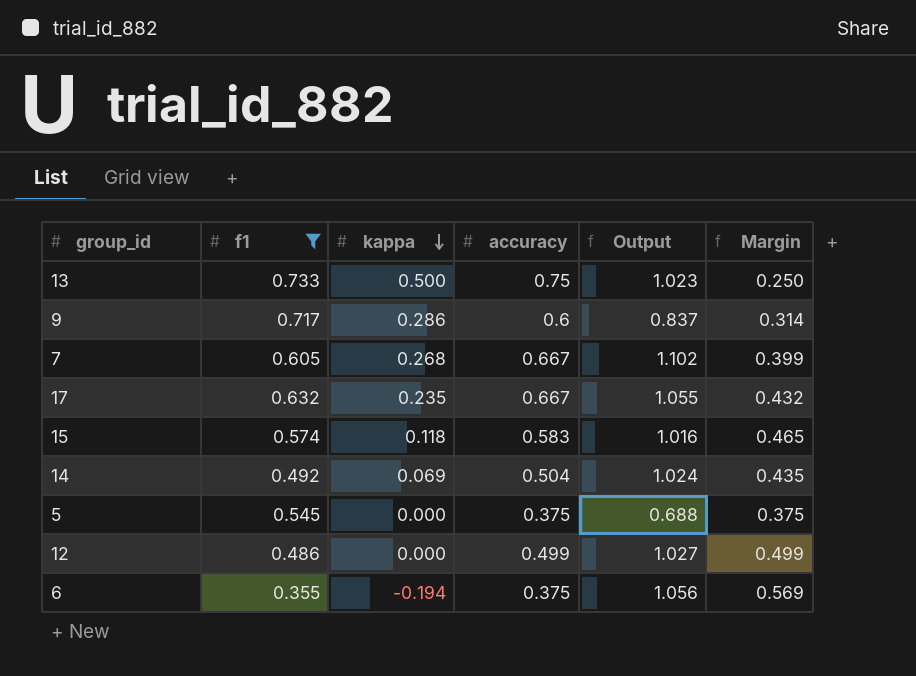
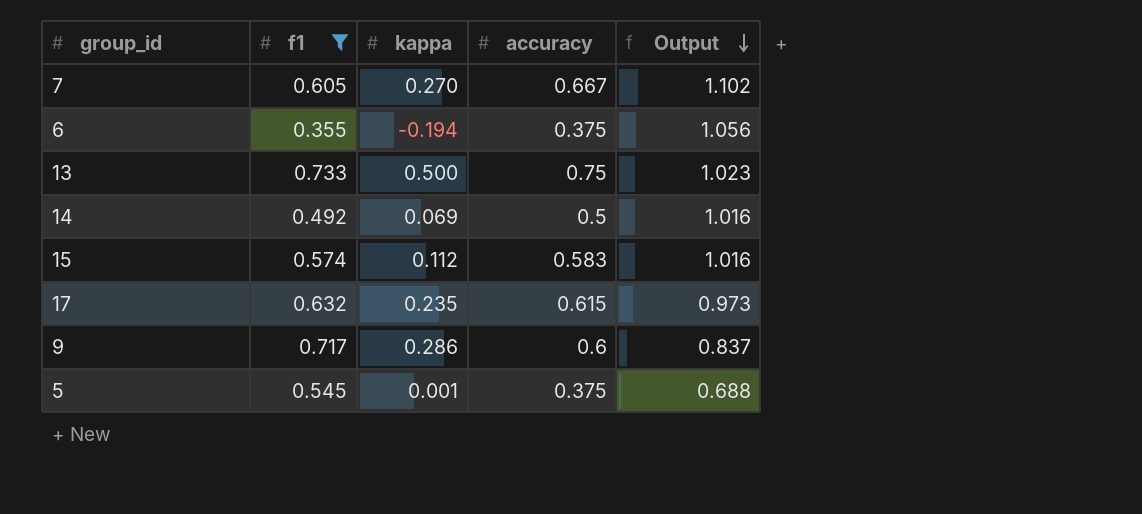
row order: kappa descending -> Output descending
column Margin | formula: [accuracy] - [kappa] -> none
row 12: 0.486 | 0.000 | 0.499 | 1.027 | 0.499 -> none
7 | kappa: 0.268 -> 0.270
14 | accuracy: 0.504 -> 0.5
14 | Output: 1.024 -> 1.016
15 | kappa: 0.118 -> 0.112
17 | accuracy: 0.667 -> 0.615
17 | Output: 1.055 -> 0.973
5 | kappa: 0.000 -> 0.001

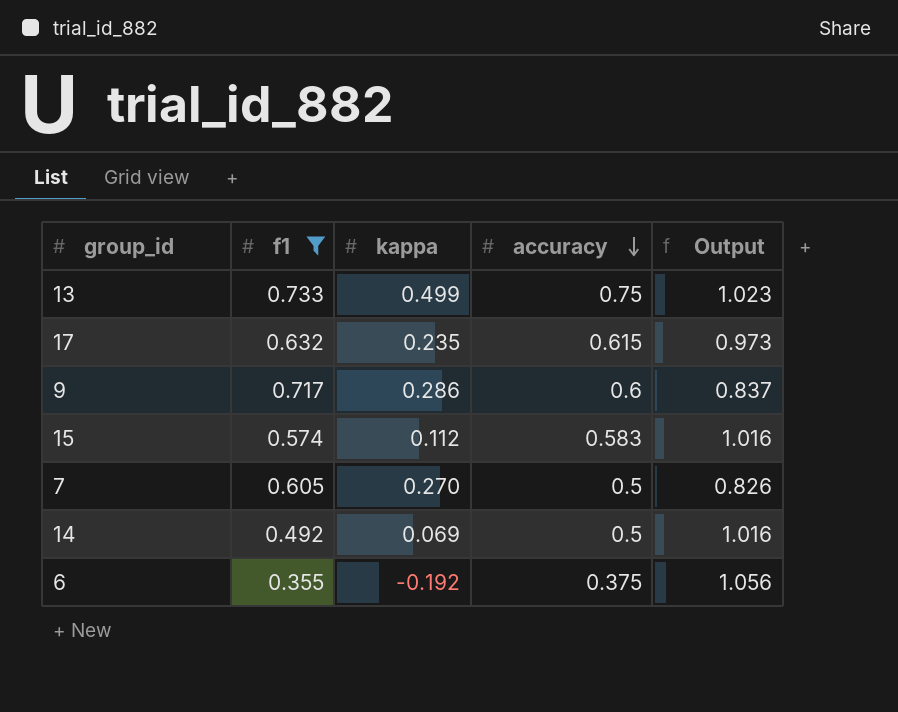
row order: Output descending -> accuracy descending
row 5: 0.545 | 0.001 | 0.375 | 0.688 -> none
13 | kappa: 0.500 -> 0.499
7 | accuracy: 0.667 -> 0.5
7 | Output: 1.102 -> 0.826
6 | kappa: -0.194 -> -0.192

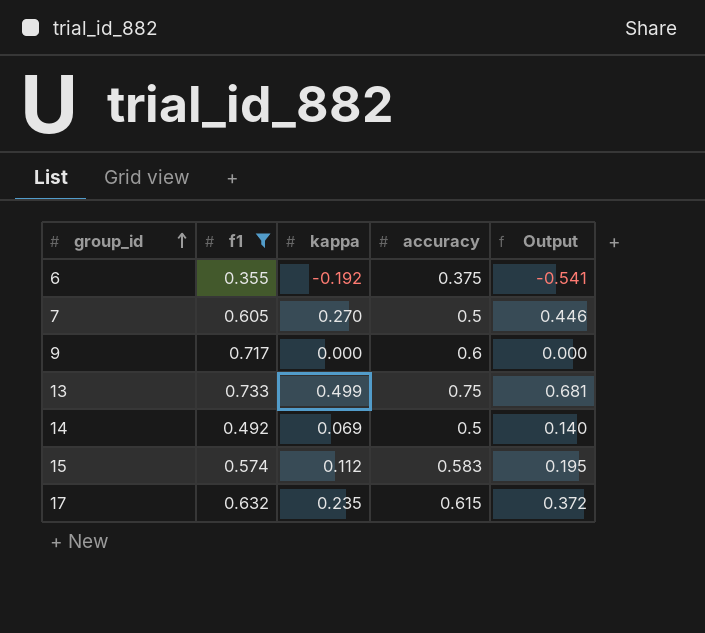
row order: accuracy descending -> group_id ascending
column Output | formula: [accuracy] / [f1] -> [kappa] / [f1]
9 | kappa: 0.286 -> 0.000

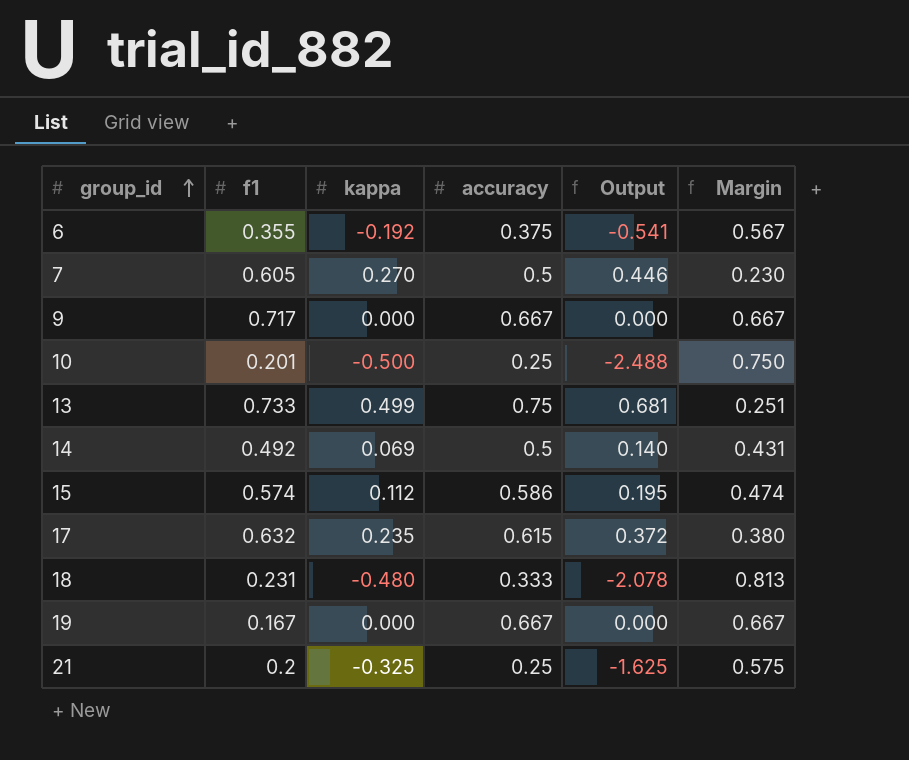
filter: f1 >= 0.355 -> none
column Margin | formula: none -> [accuracy] - [kappa]
9 | accuracy: 0.6 -> 0.667
15 | accuracy: 0.583 -> 0.586

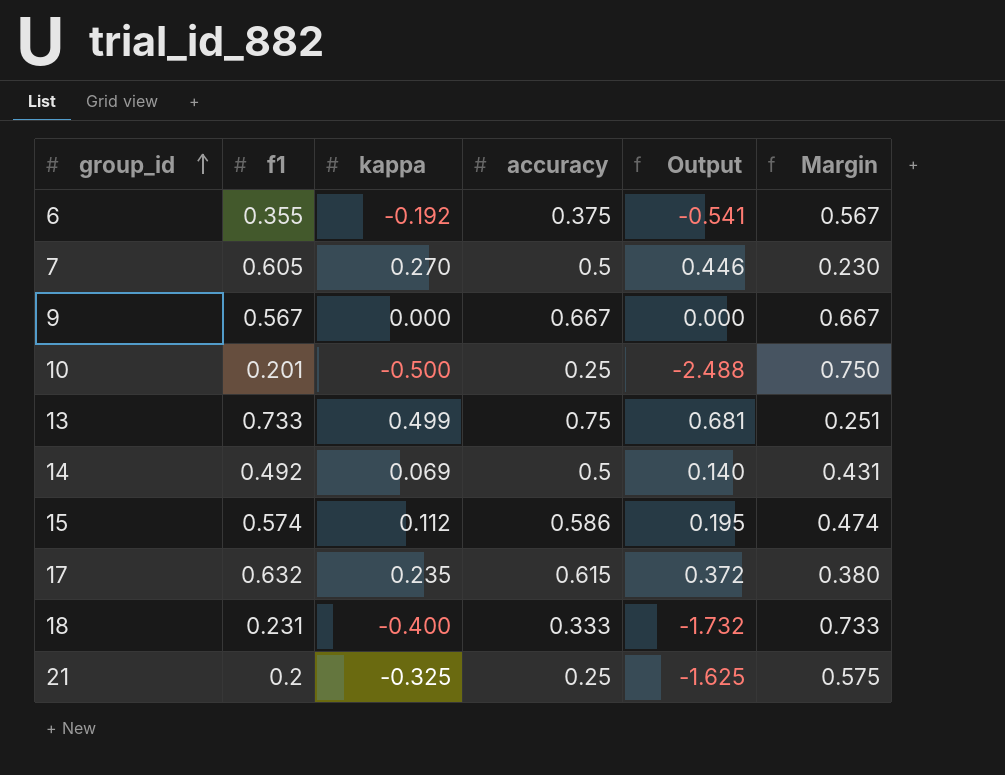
row 19: 0.167 | 0.000 | 0.667 | 0.000 | 0.667 -> none
9 | f1: 0.717 -> 0.567
18 | kappa: -0.480 -> -0.400
18 | Output: -2.078 -> -1.732
18 | Margin: 0.813 -> 0.733

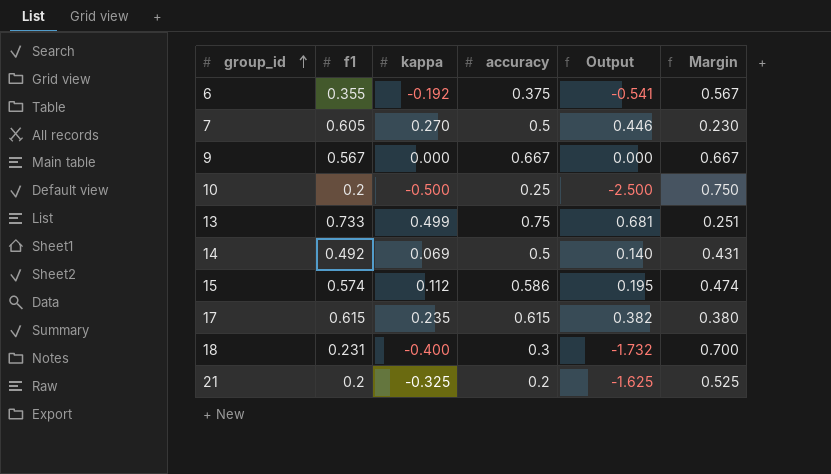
10 | f1: 0.201 -> 0.2
10 | Output: -2.488 -> -2.500
17 | f1: 0.632 -> 0.615
17 | Output: 0.372 -> 0.382
18 | accuracy: 0.333 -> 0.3
18 | Margin: 0.733 -> 0.700
21 | accuracy: 0.25 -> 0.2
21 | Margin: 0.575 -> 0.525

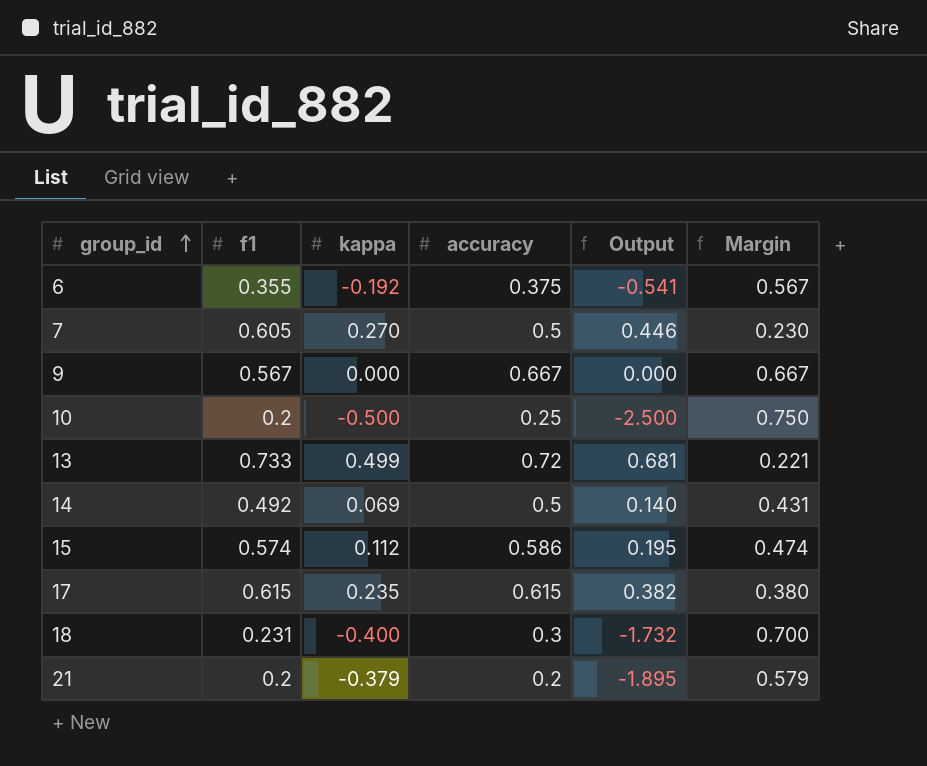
13 | accuracy: 0.75 -> 0.72
13 | Margin: 0.251 -> 0.221
21 | kappa: -0.325 -> -0.379
21 | Output: -1.625 -> -1.895
21 | Margin: 0.525 -> 0.579

